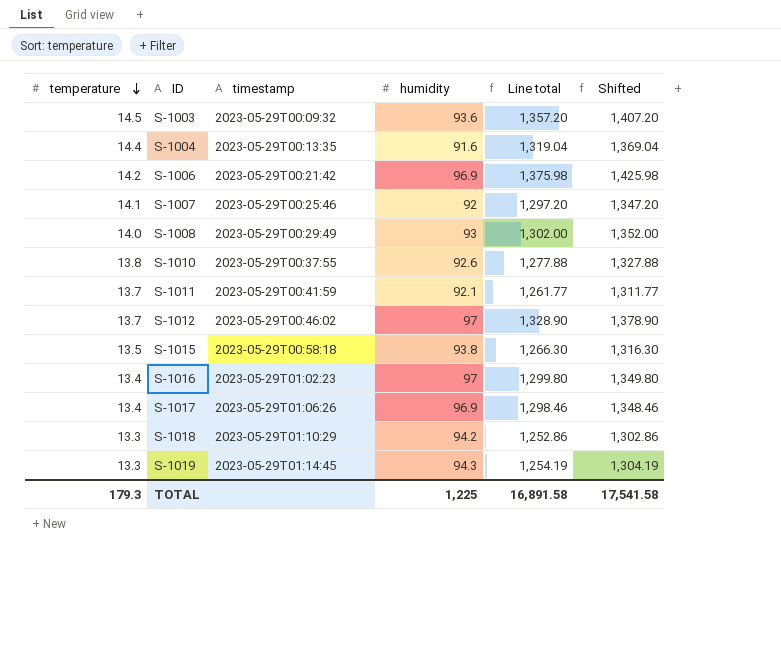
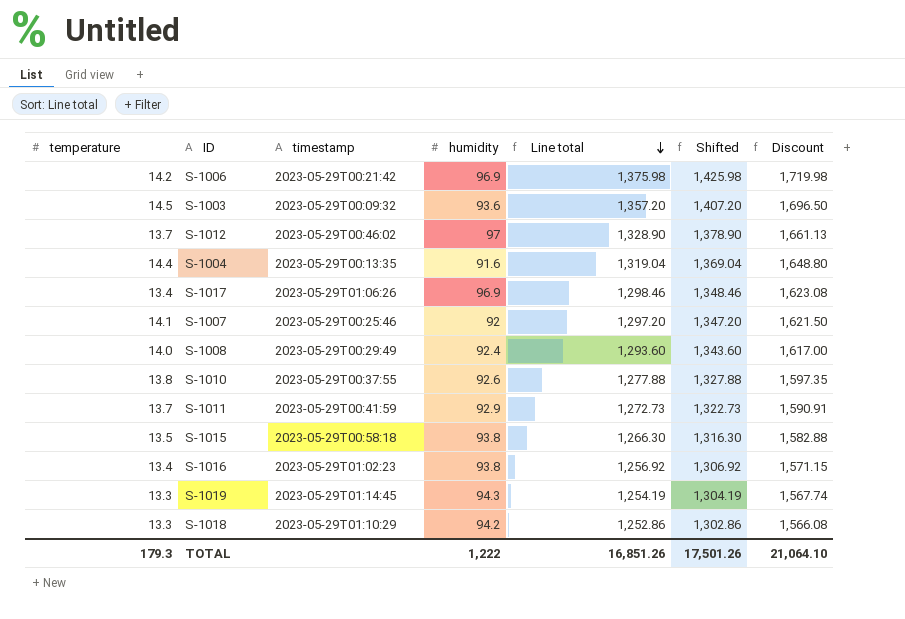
row order: temperature descending -> Line total descending
column Discount | formula: none -> [Line total] * 1.25
S-1008 | humidity: 93 -> 92.4
S-1008 | Line total: 1,302.00 -> 1,293.60
S-1008 | Shifted: 1,352.00 -> 1,343.60
S-1011 | humidity: 92.1 -> 92.9
S-1011 | Line total: 1,261.77 -> 1,272.73
S-1011 | Shifted: 1,311.77 -> 1,322.73
S-1016 | humidity: 97 -> 93.8
S-1016 | Line total: 1,299.80 -> 1,256.92
S-1016 | Shifted: 1,349.80 -> 1,306.92
TOTAL | humidity: 1,225 -> 1,222
TOTAL | Line total: 16,891.58 -> 16,851.26
TOTAL | Shifted: 17,541.58 -> 17,501.26

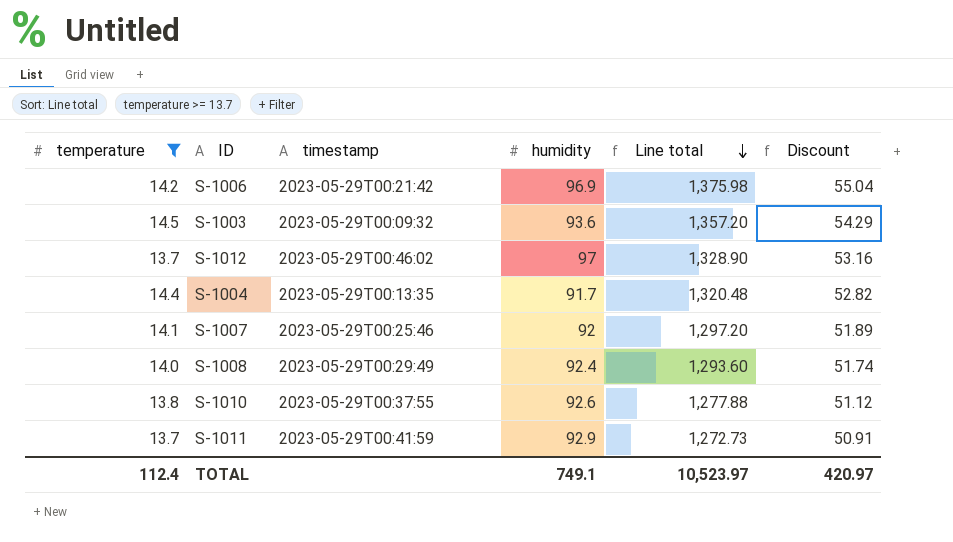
filter: none -> temperature >= 13.7
column Shifted | formula: [Line total] + 50 -> none
column Discount | formula: [Line total] * 1.25 -> [Line total] * 0.04
S-1004 | humidity: 91.6 -> 91.7
S-1004 | Line total: 1,319.04 -> 1,320.48
TOTAL | temperature: 179.3 -> 112.4
TOTAL | humidity: 1,222 -> 749.1
TOTAL | Line total: 16,851.26 -> 10,523.97
TOTAL | Discount: 21,064.10 -> 420.97

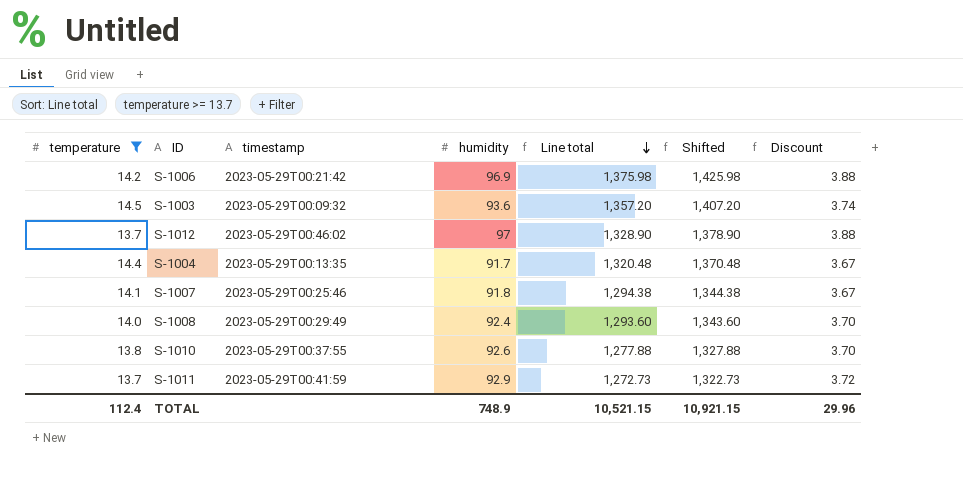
column Shifted | formula: none -> [Line total] + 50
column Discount | formula: [Line total] * 0.04 -> [humidity] * 0.04
S-1007 | humidity: 92 -> 91.8
S-1007 | Line total: 1,297.20 -> 1,294.38
TOTAL | humidity: 749.1 -> 748.9
TOTAL | Line total: 10,523.97 -> 10,521.15
TOTAL | Discount: 420.97 -> 29.96

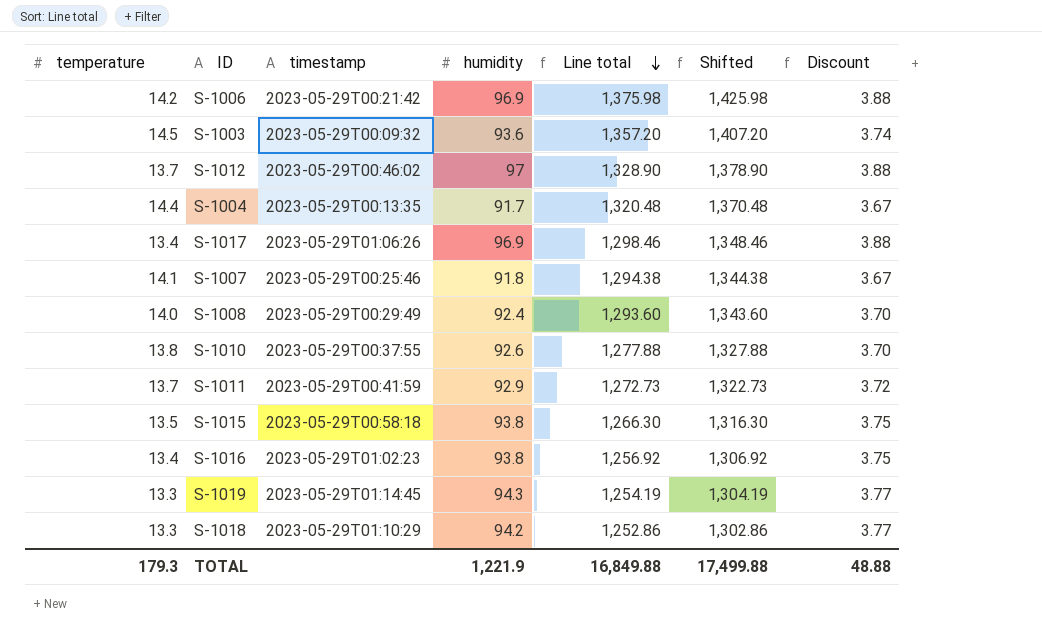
filter: temperature >= 13.7 -> none
TOTAL | temperature: 112.4 -> 179.3
TOTAL | humidity: 748.9 -> 1,221.9
TOTAL | Line total: 10,521.15 -> 16,849.88
TOTAL | Shifted: 10,921.15 -> 17,499.88
TOTAL | Discount: 29.96 -> 48.88

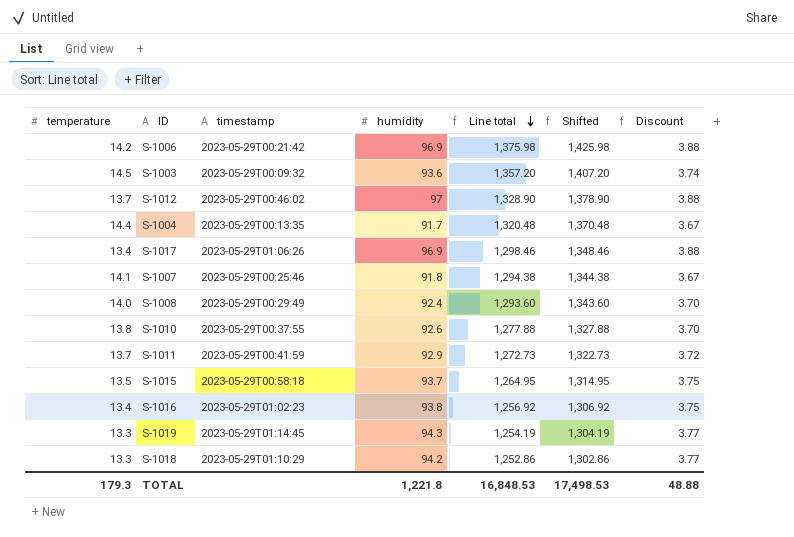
S-1015 | humidity: 93.8 -> 93.7
S-1015 | Line total: 1,266.30 -> 1,264.95
S-1015 | Shifted: 1,316.30 -> 1,314.95
TOTAL | humidity: 1,221.9 -> 1,221.8
TOTAL | Line total: 16,849.88 -> 16,848.53
TOTAL | Shifted: 17,499.88 -> 17,498.53

